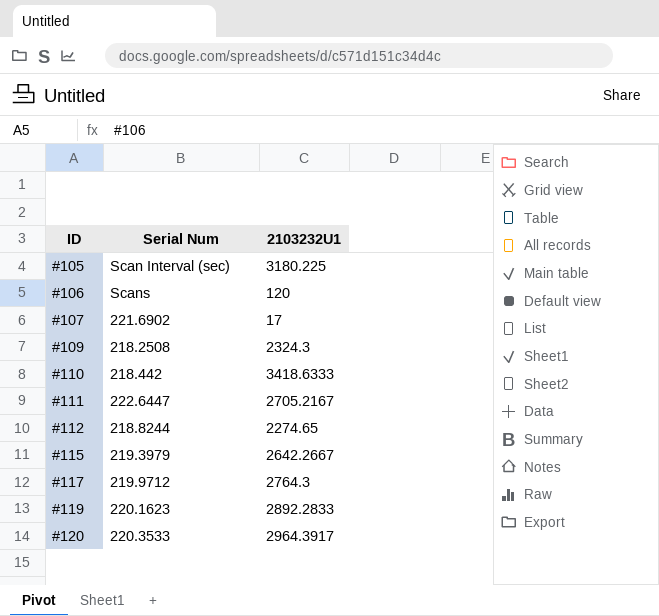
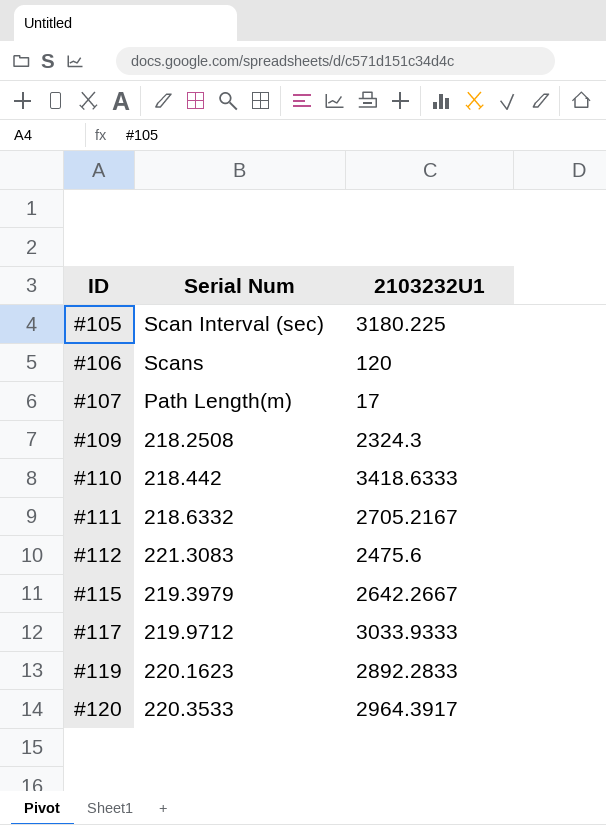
#107 | Serial Num: 221.6902 -> Path Length(m)
#111 | Serial Num: 222.6447 -> 218.6332
#112 | Serial Num: 218.8244 -> 221.3083
#112 | 2103232U1: 2274.65 -> 2475.6
#117 | 2103232U1: 2764.3 -> 3033.9333

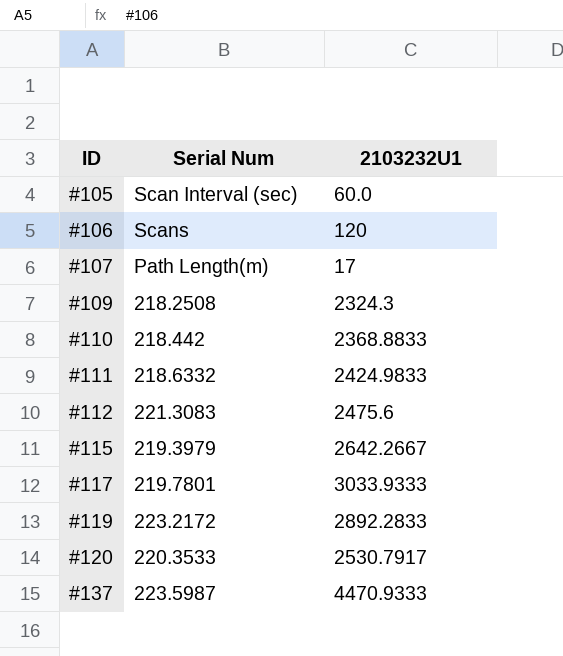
#105 | 2103232U1: 3180.225 -> 60.0
#110 | 2103232U1: 3418.6333 -> 2368.8833
#111 | 2103232U1: 2705.2167 -> 2424.9833
#117 | Serial Num: 219.9712 -> 219.7801
#119 | Serial Num: 220.1623 -> 223.2172
#120 | 2103232U1: 2964.3917 -> 2530.7917
row #137: none -> 223.5987 | 4470.9333

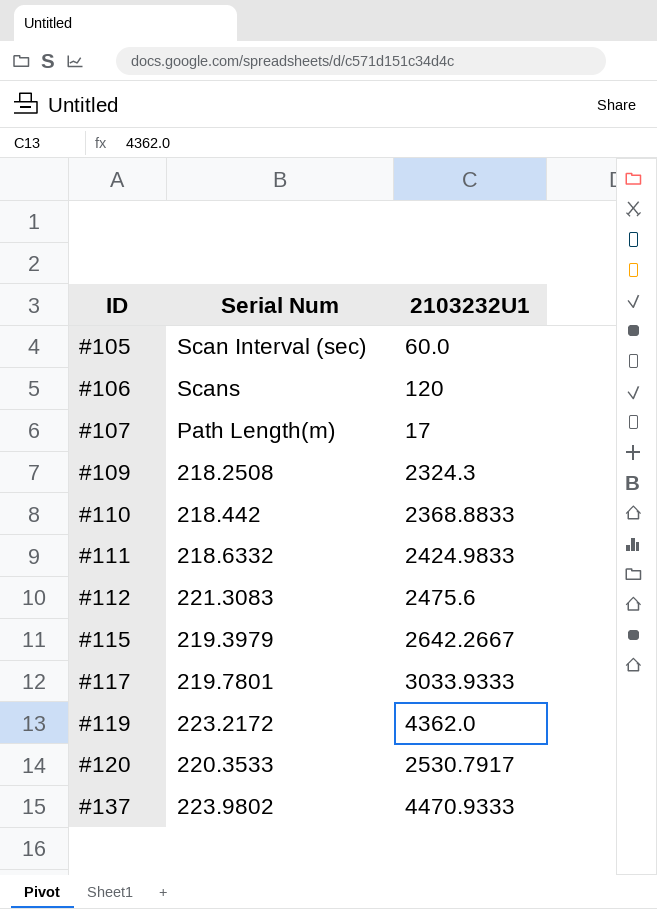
#119 | 2103232U1: 2892.2833 -> 4362.0
#137 | Serial Num: 223.5987 -> 223.9802

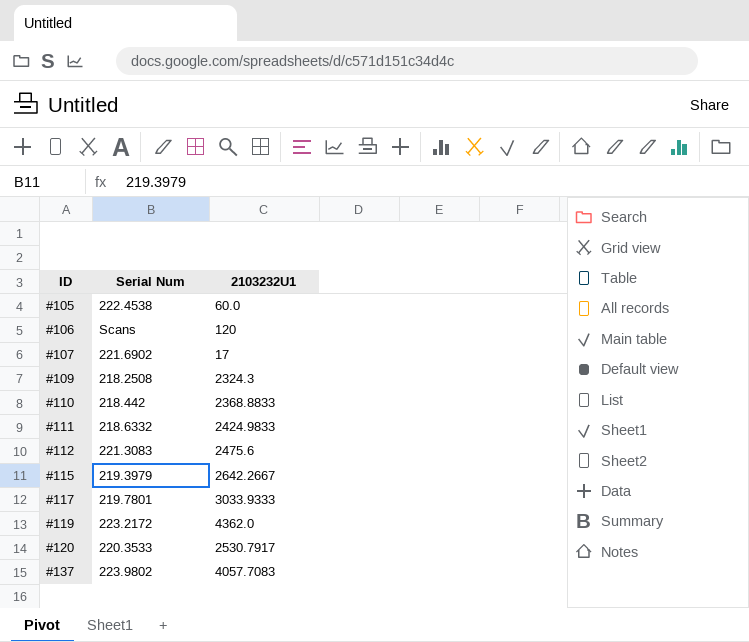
#105 | Serial Num: Scan Interval (sec) -> 222.4538
#107 | Serial Num: Path Length(m) -> 221.6902
#137 | 2103232U1: 4470.9333 -> 4057.7083

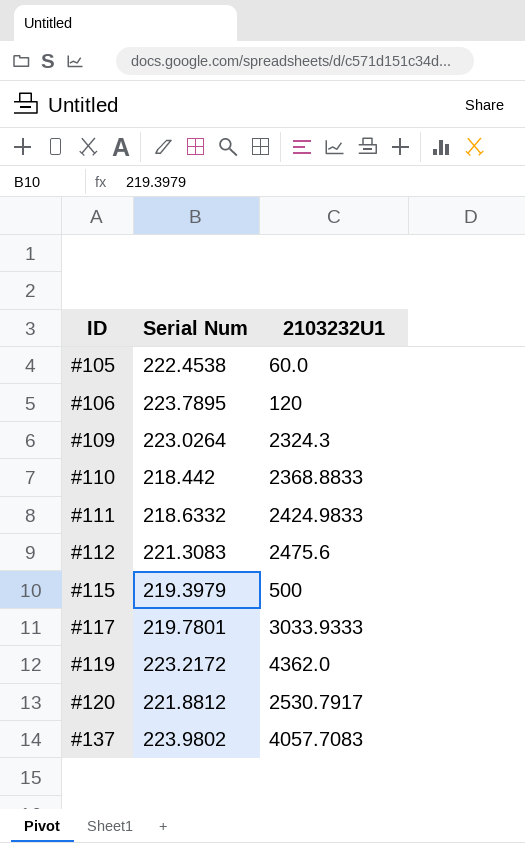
row #107: 221.6902 | 17 -> none
#106 | Serial Num: Scans -> 223.7895
#109 | Serial Num: 218.2508 -> 223.0264
#115 | 2103232U1: 2642.2667 -> 500
#120 | Serial Num: 220.3533 -> 221.8812

